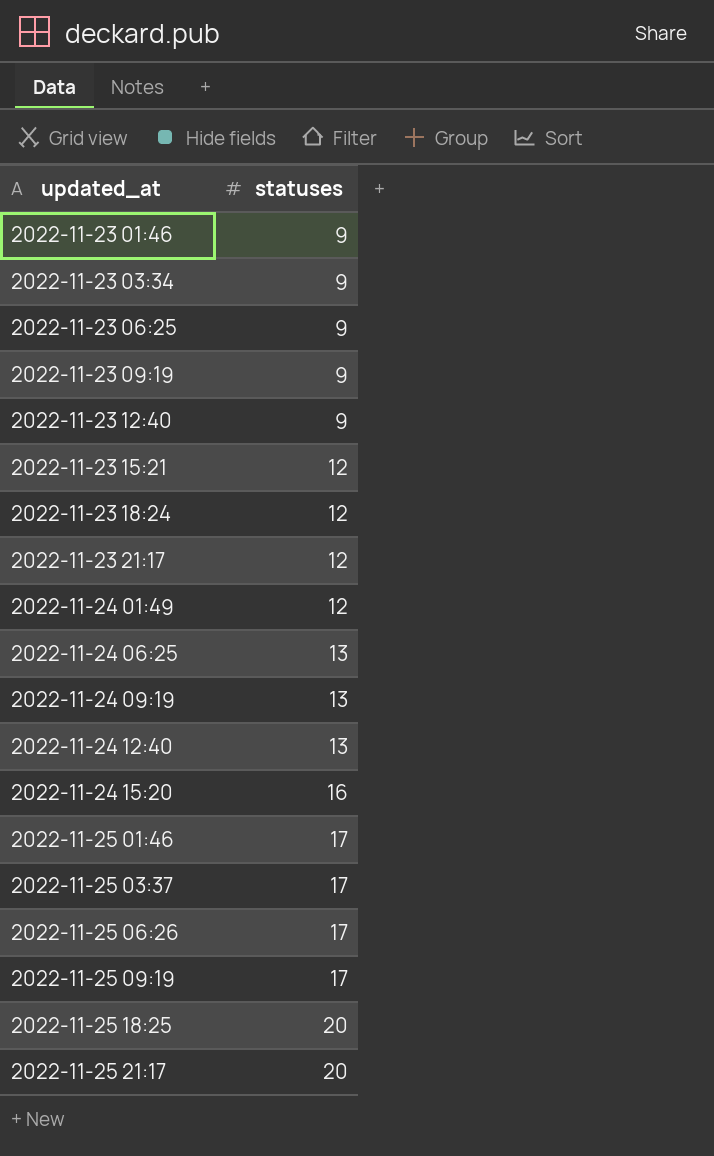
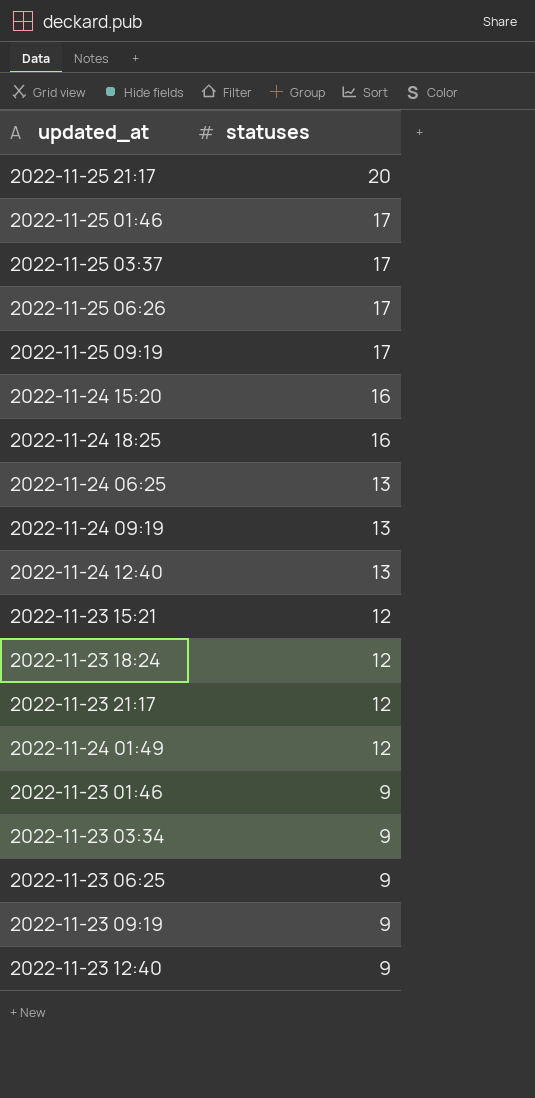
row order: updated_at ascending -> statuses descending
row 2022-11-25 18:25: 20 -> none
row 2022-11-24 18:25: none -> 16

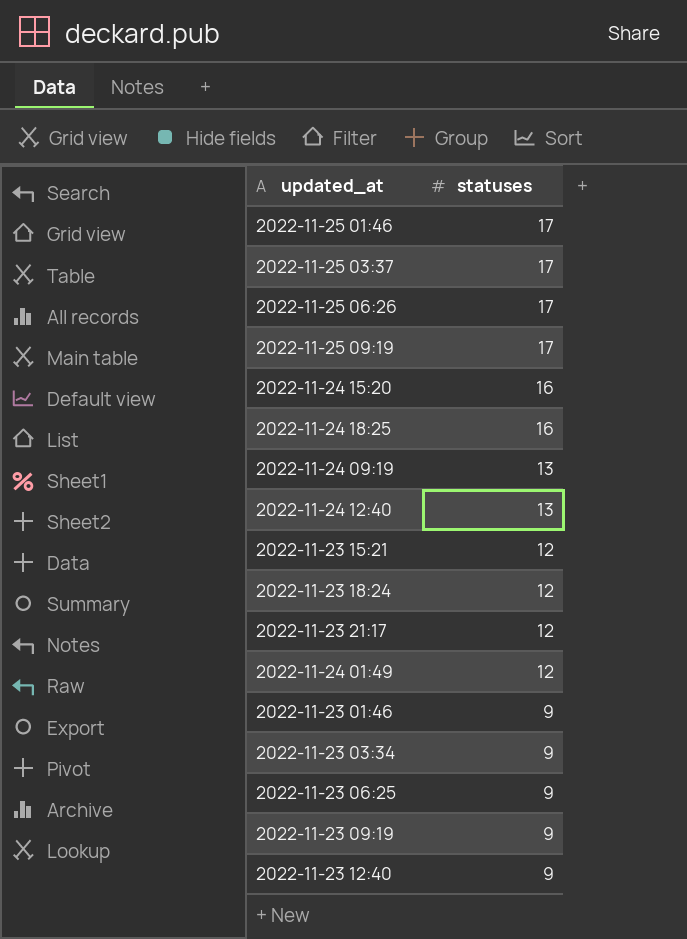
row 2022-11-25 21:17: 20 -> none
row 2022-11-24 06:25: 13 -> none

